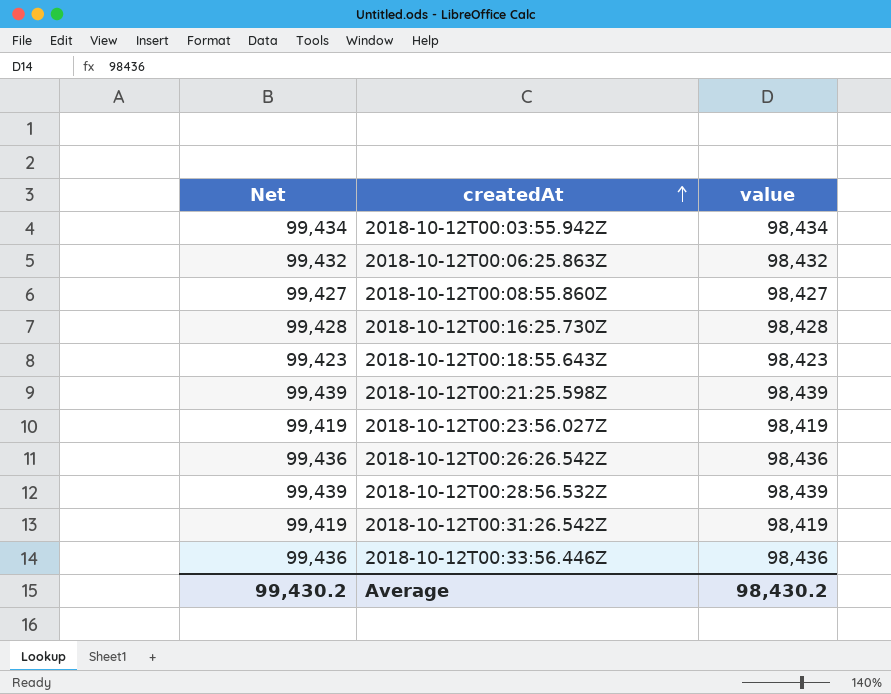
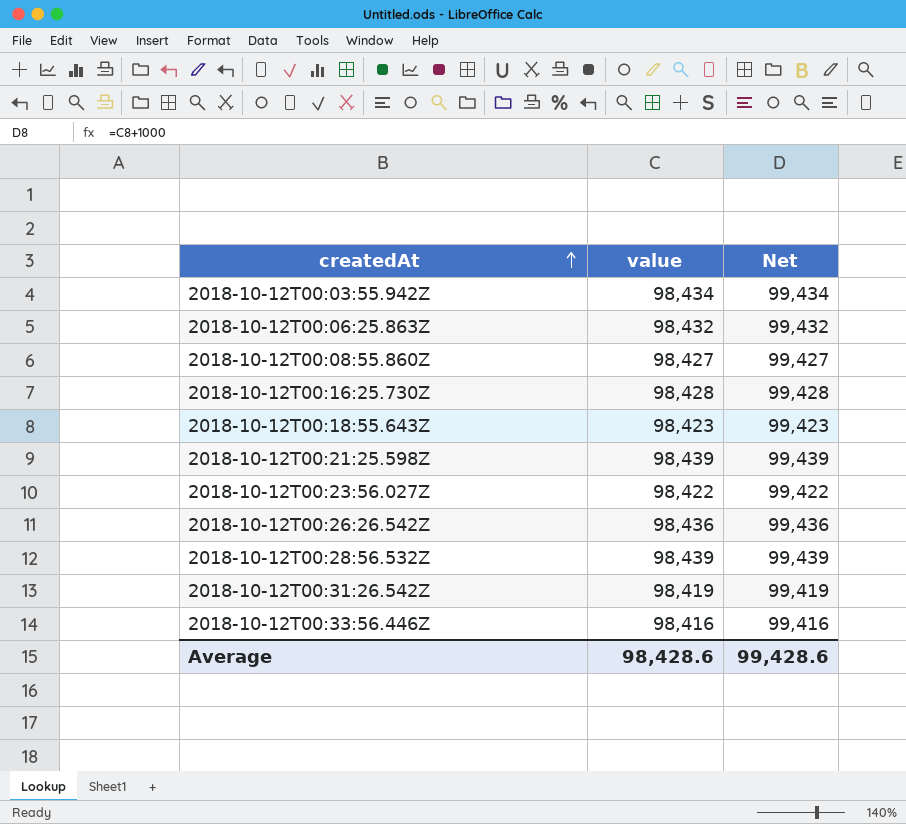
column Net | position: 1 -> 3
2018-10-12T00:23:56.027Z | value: 98,419 -> 98,422
2018-10-12T00:23:56.027Z | Net: 99,419 -> 99,422
2018-10-12T00:33:56.446Z | value: 98,436 -> 98,416
2018-10-12T00:33:56.446Z | Net: 99,436 -> 99,416
Average | value: 98,430.2 -> 98,428.6
Average | Net: 99,430.2 -> 99,428.6

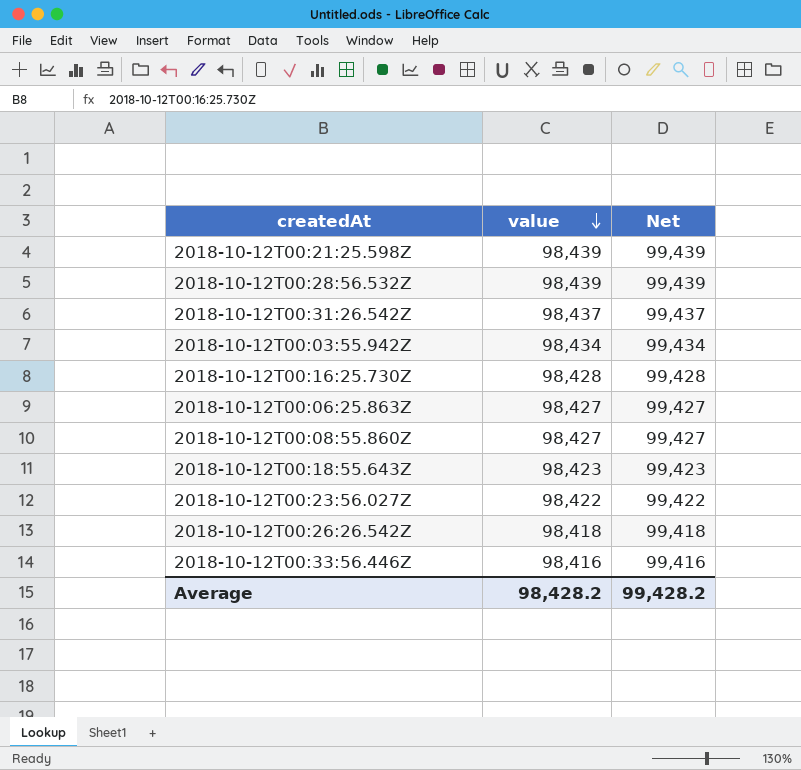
row order: createdAt ascending -> value descending
2018-10-12T00:31:26.542Z | value: 98,419 -> 98,437
2018-10-12T00:31:26.542Z | Net: 99,419 -> 99,437
2018-10-12T00:06:25.863Z | value: 98,432 -> 98,427
2018-10-12T00:06:25.863Z | Net: 99,432 -> 99,427
2018-10-12T00:26:26.542Z | value: 98,436 -> 98,418
2018-10-12T00:26:26.542Z | Net: 99,436 -> 99,418
Average | value: 98,428.6 -> 98,428.2
Average | Net: 99,428.6 -> 99,428.2

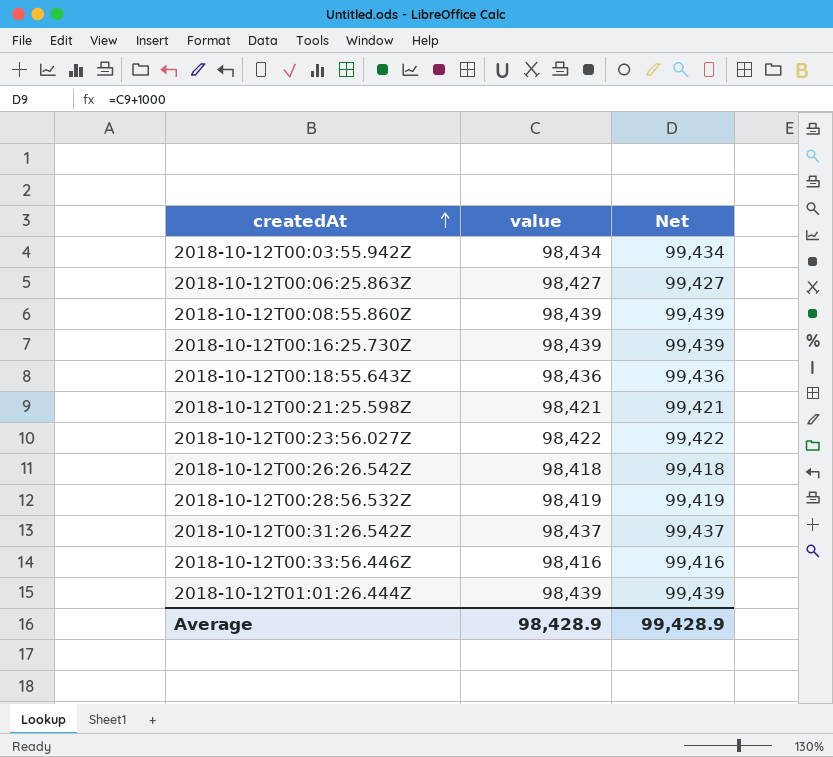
row order: value descending -> createdAt ascending
2018-10-12T00:08:55.860Z | value: 98,427 -> 98,439
2018-10-12T00:08:55.860Z | Net: 99,427 -> 99,439
2018-10-12T00:16:25.730Z | value: 98,428 -> 98,439
2018-10-12T00:16:25.730Z | Net: 99,428 -> 99,439
2018-10-12T00:18:55.643Z | value: 98,423 -> 98,436
2018-10-12T00:18:55.643Z | Net: 99,423 -> 99,436
2018-10-12T00:21:25.598Z | value: 98,439 -> 98,421
2018-10-12T00:21:25.598Z | Net: 99,439 -> 99,421
2018-10-12T00:28:56.532Z | value: 98,439 -> 98,419
2018-10-12T00:28:56.532Z | Net: 99,439 -> 99,419
row 2018-10-12T01:01:26.444Z: none -> 98,439 | 99,439
Average | value: 98,428.2 -> 98,428.9
Average | Net: 99,428.2 -> 99,428.9

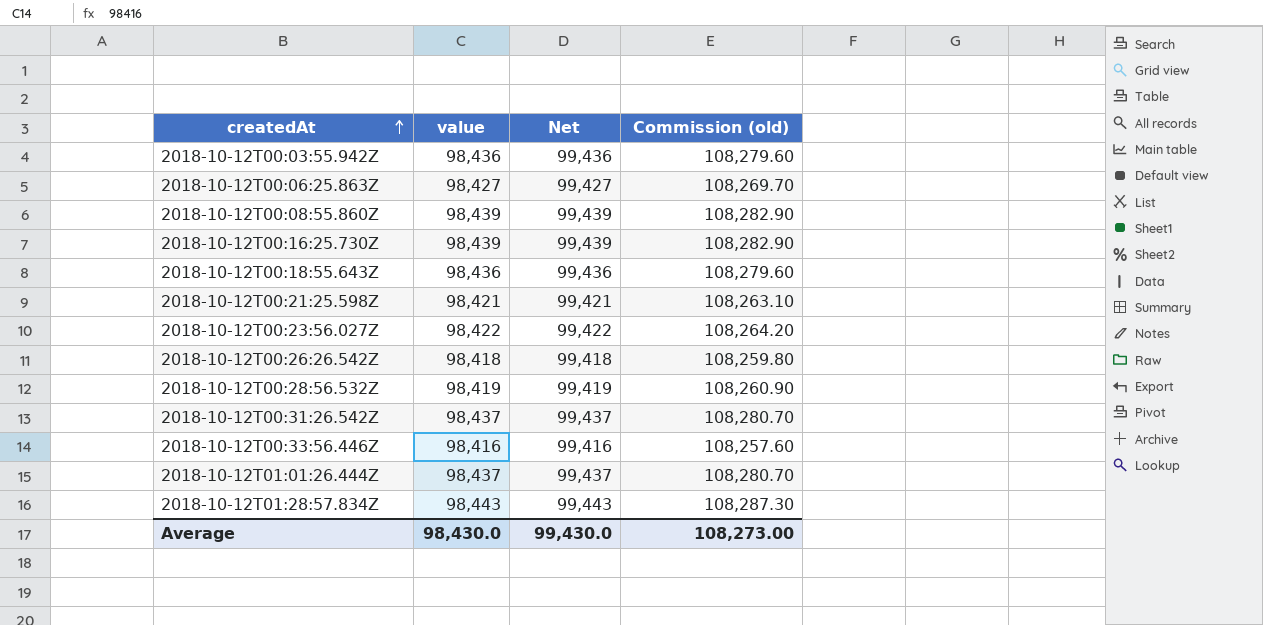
column Commission (old) | formula: none -> [value] * 1.1
2018-10-12T00:03:55.942Z | value: 98,434 -> 98,436
2018-10-12T00:03:55.942Z | Net: 99,434 -> 99,436
2018-10-12T01:01:26.444Z | value: 98,439 -> 98,437
2018-10-12T01:01:26.444Z | Net: 99,439 -> 99,437
row 2018-10-12T01:28:57.834Z: none -> 98,443 | 99,443 | 108,287.30
Average | value: 98,428.9 -> 98,430.0
Average | Net: 99,428.9 -> 99,430.0

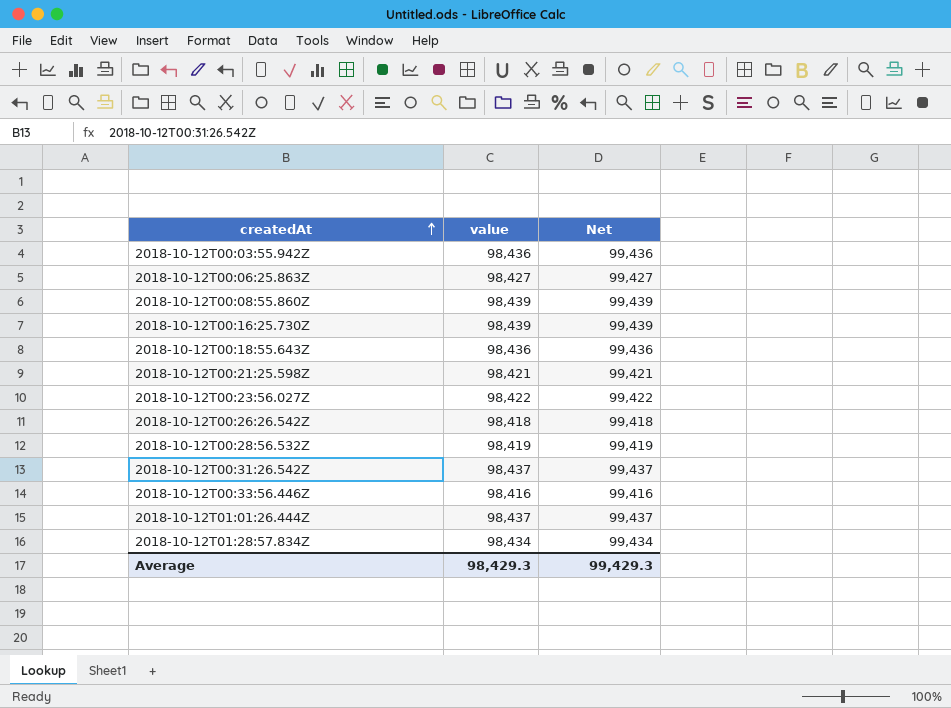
column Commission (old) | formula: [value] * 1.1 -> none
2018-10-12T01:28:57.834Z | value: 98,443 -> 98,434
2018-10-12T01:28:57.834Z | Net: 99,443 -> 99,434
Average | value: 98,430.0 -> 98,429.3
Average | Net: 99,430.0 -> 99,429.3

